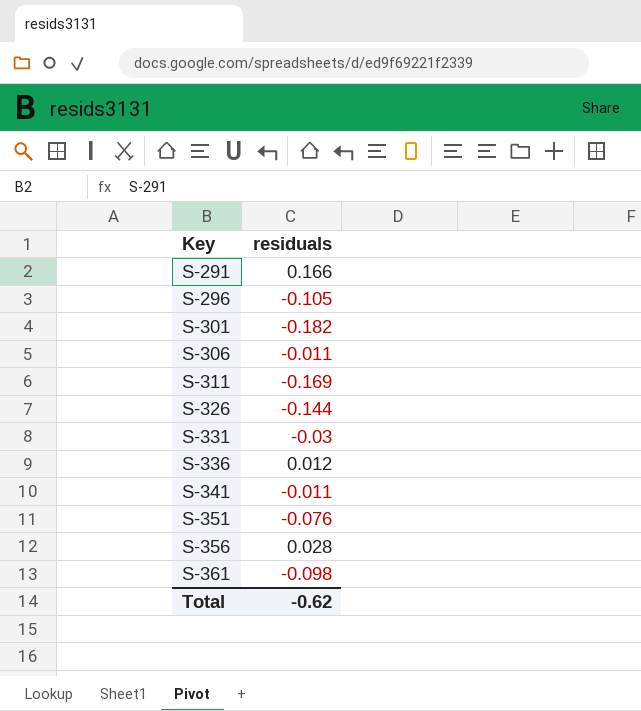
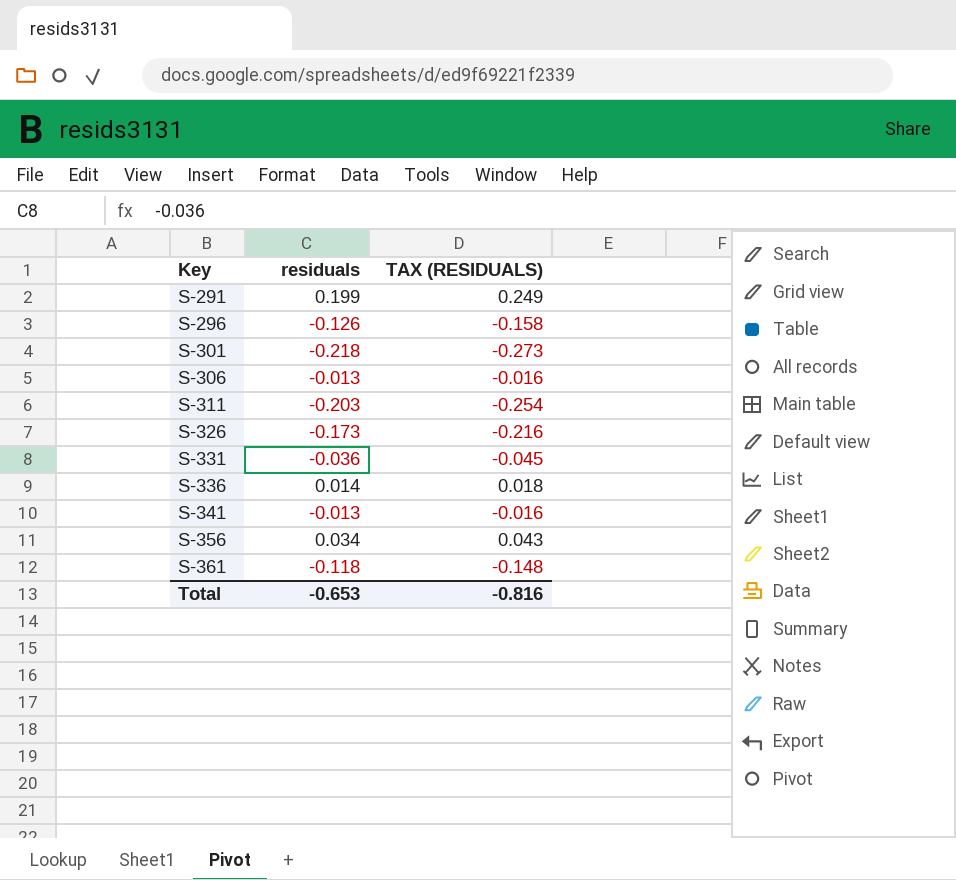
column TAX (RESIDUALS) | formula: none -> [residuals] * 1.25
row S-351: -0.076 -> none
S-291 | residuals: 0.166 -> 0.199
S-296 | residuals: -0.105 -> -0.126
S-301 | residuals: -0.182 -> -0.218
S-306 | residuals: -0.011 -> -0.013
S-311 | residuals: -0.169 -> -0.203
S-326 | residuals: -0.144 -> -0.173
S-331 | residuals: -0.03 -> -0.036
S-336 | residuals: 0.012 -> 0.014
S-341 | residuals: -0.011 -> -0.013
S-356 | residuals: 0.028 -> 0.034
S-361 | residuals: -0.098 -> -0.118
Total | residuals: -0.62 -> -0.653

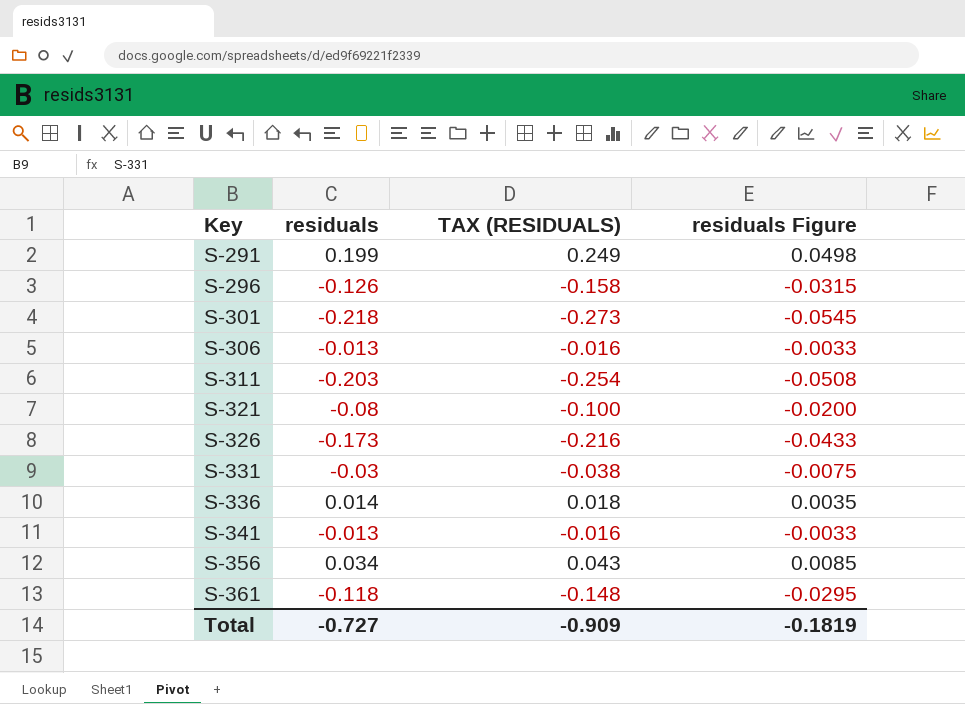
column residuals Figure | formula: none -> [residuals] * 0.25
row S-321: none -> -0.08 | -0.100 | -0.0200
S-331 | residuals: -0.036 -> -0.03
S-331 | TAX (RESIDUALS): -0.045 -> -0.038
Total | residuals: -0.653 -> -0.727
Total | TAX (RESIDUALS): -0.816 -> -0.909

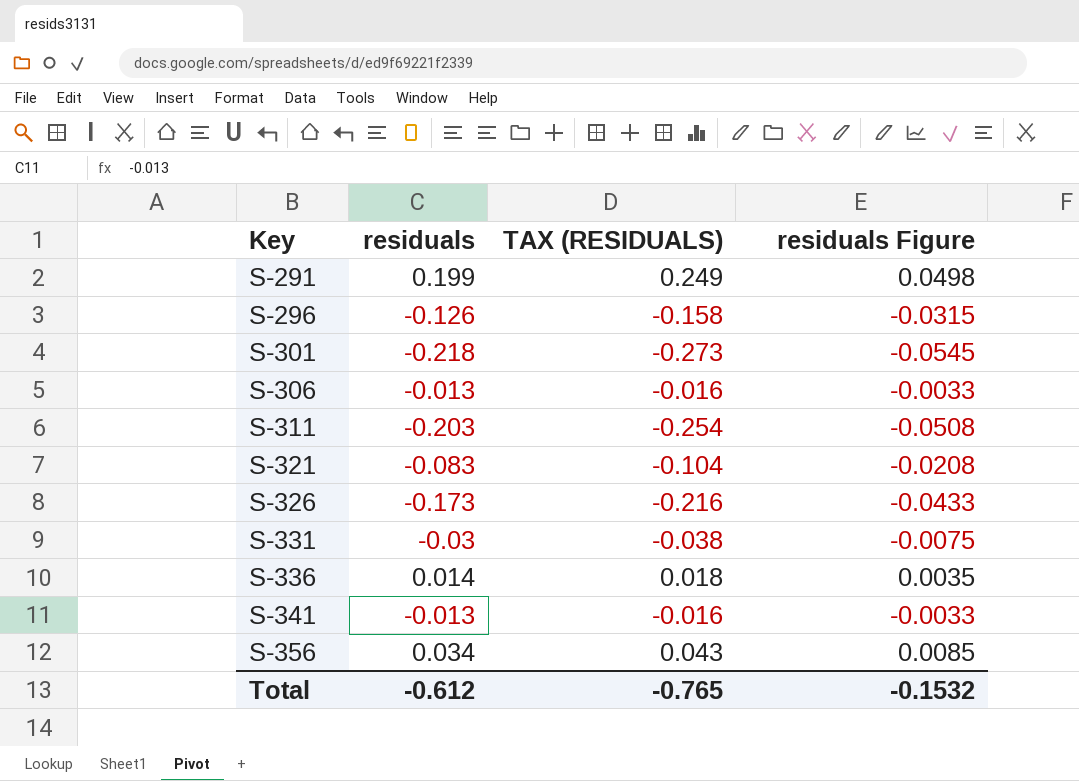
row S-361: -0.118 | -0.148 | -0.0295 -> none
S-321 | residuals: -0.08 -> -0.083
S-321 | TAX (RESIDUALS): -0.100 -> -0.104
S-321 | residuals Figure: -0.0200 -> -0.0208
Total | residuals: -0.727 -> -0.612
Total | TAX (RESIDUALS): -0.909 -> -0.765
Total | residuals Figure: -0.1819 -> -0.1532

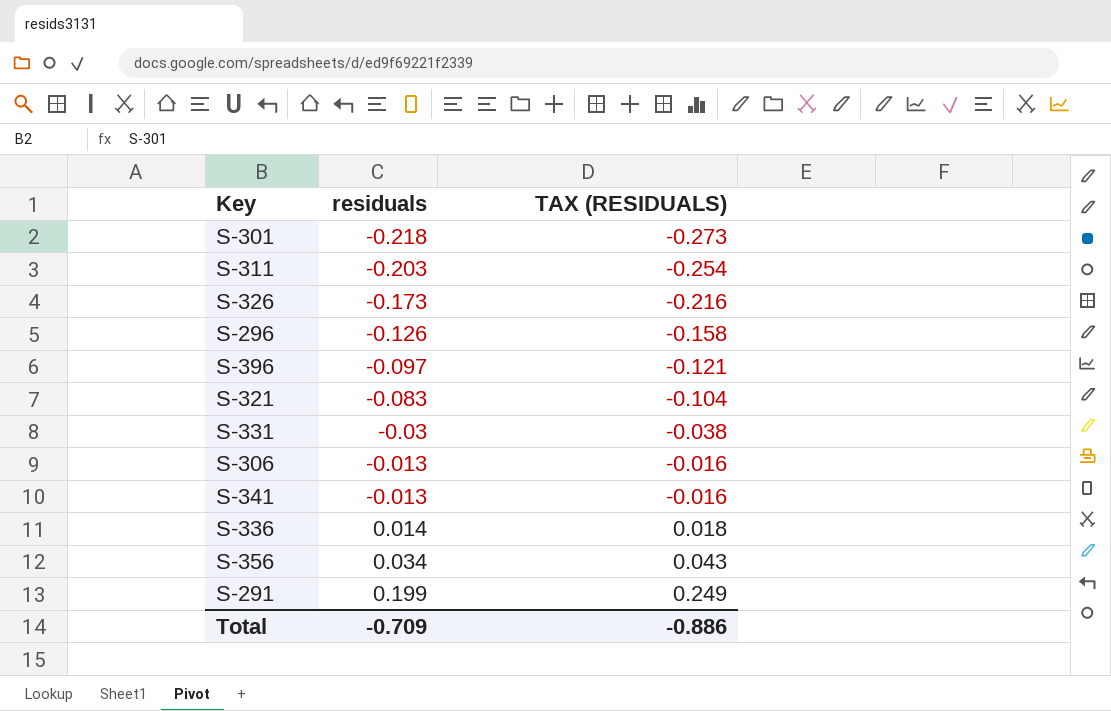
row order: Key ascending -> residuals ascending
column residuals Figure | formula: [residuals] * 0.25 -> none
row S-396: none -> -0.097 | -0.121
Total | residuals: -0.612 -> -0.709
Total | TAX (RESIDUALS): -0.765 -> -0.886

